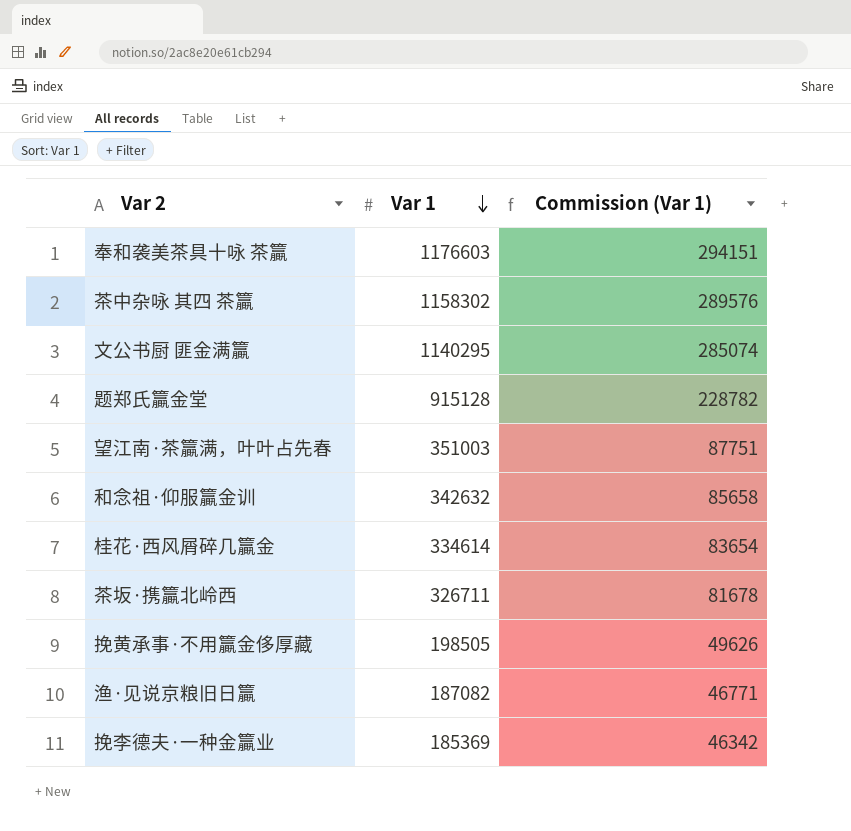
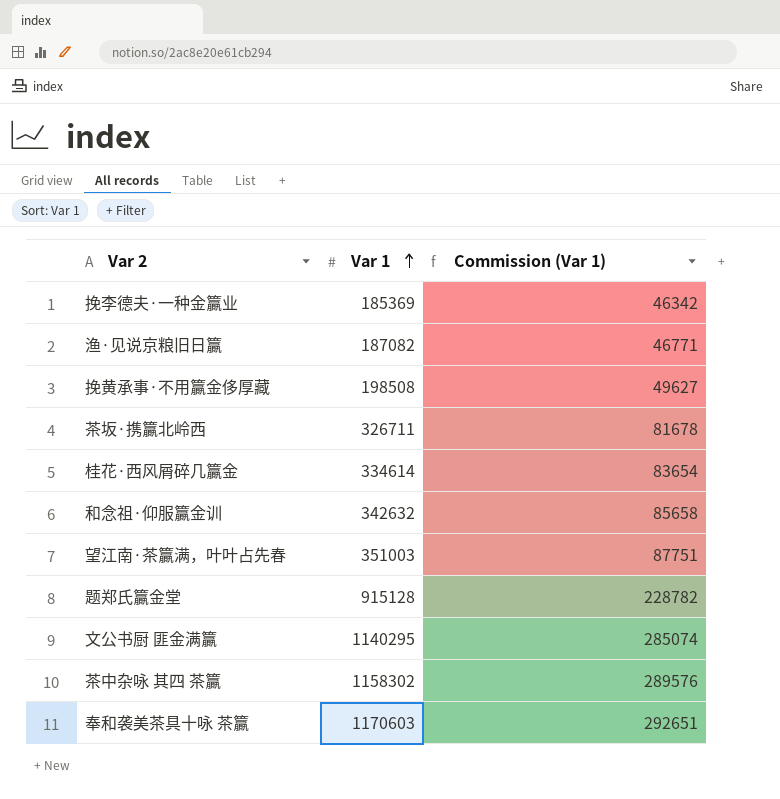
row order: Var 1 descending -> Var 1 ascending
挽黄承事·不用籯金侈厚藏 | Var 1: 198505 -> 198508
挽黄承事·不用籯金侈厚藏 | Commission (Var 1): 49626 -> 49627
奉和袭美茶具十咏 茶籯 | Var 1: 1176603 -> 1170603
奉和袭美茶具十咏 茶籯 | Commission (Var 1): 294151 -> 292651

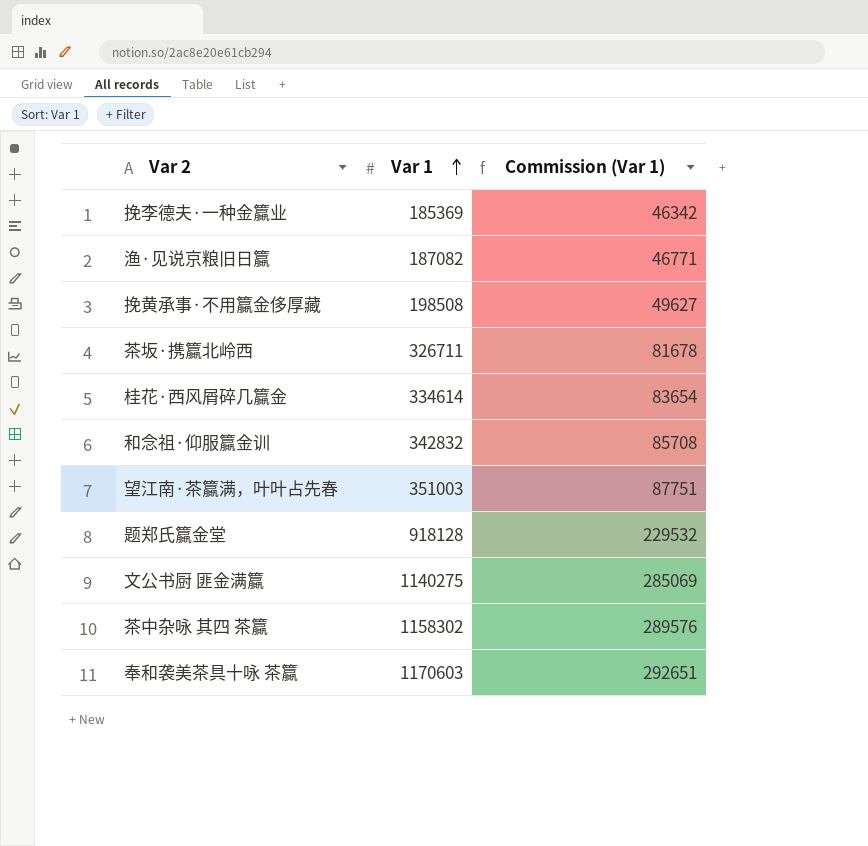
和念祖·仰服籯金训 | Var 1: 342632 -> 342832
和念祖·仰服籯金训 | Commission (Var 1): 85658 -> 85708
题郑氏籯金堂 | Var 1: 915128 -> 918128
题郑氏籯金堂 | Commission (Var 1): 228782 -> 229532
文公书厨 匪金满籯 | Var 1: 1140295 -> 1140275
文公书厨 匪金满籯 | Commission (Var 1): 285074 -> 285069

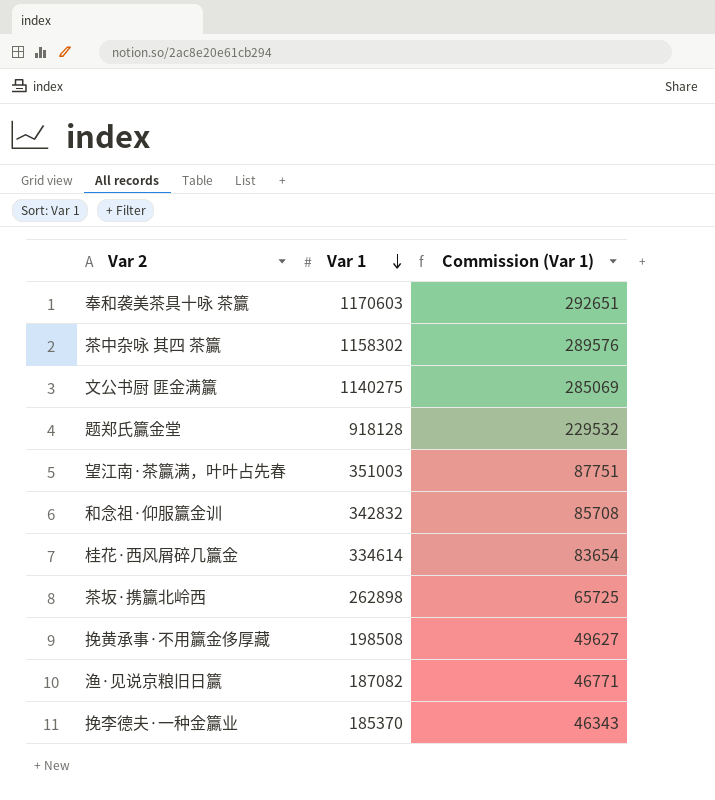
row order: Var 1 ascending -> Var 1 descending
茶坂·携籯北岭西 | Var 1: 326711 -> 262898
茶坂·携籯北岭西 | Commission (Var 1): 81678 -> 65725
挽李德夫·一种金籯业 | Var 1: 185369 -> 185370
挽李德夫·一种金籯业 | Commission (Var 1): 46342 -> 46343

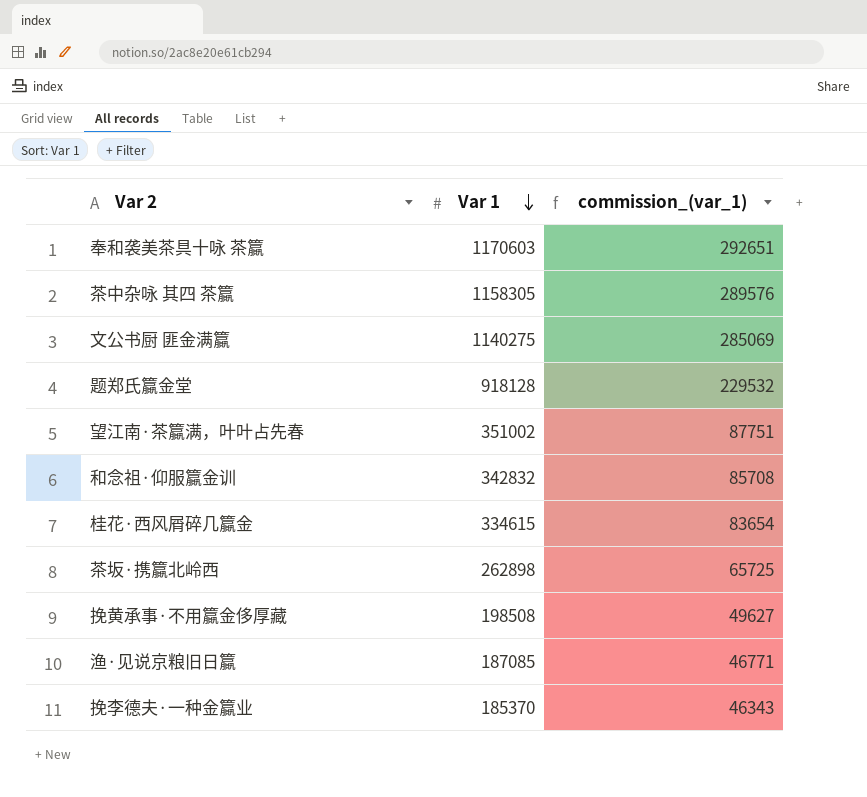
column name: Commission (Var 1) -> commission_(var_1)
茶中杂咏 其四 茶籯 | Var 1: 1158302 -> 1158305
望江南·茶籯满，叶叶占先春 | Var 1: 351003 -> 351002
桂花·西风屑碎几籯金 | Var 1: 334614 -> 334615
渔·见说京粮旧日籯 | Var 1: 187082 -> 187085

